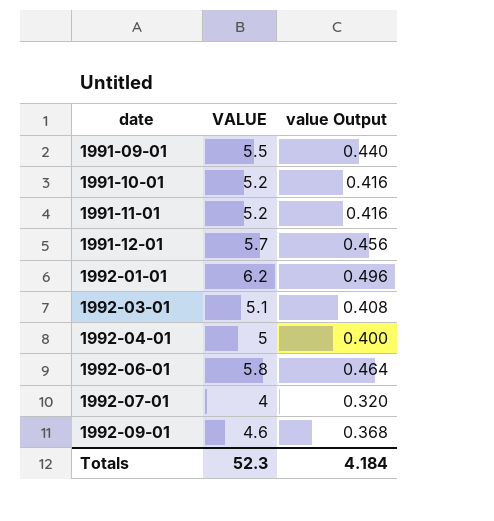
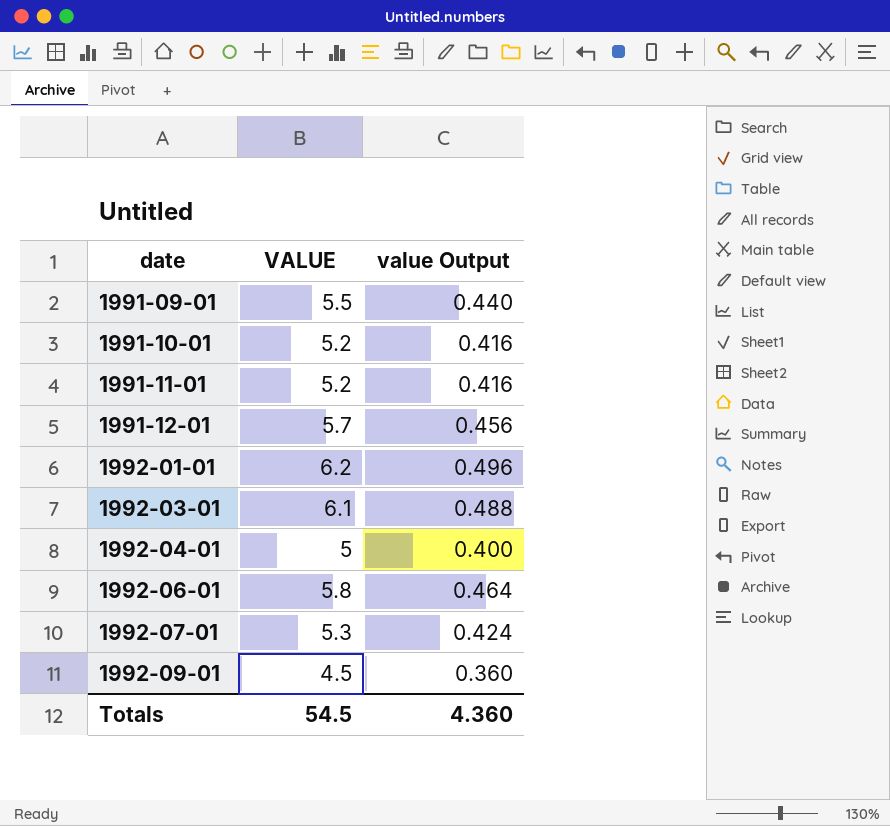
1992-03-01 | VALUE: 5.1 -> 6.1
1992-03-01 | value Output: 0.408 -> 0.488
1992-07-01 | VALUE: 4 -> 5.3
1992-07-01 | value Output: 0.320 -> 0.424
1992-09-01 | VALUE: 4.6 -> 4.5
1992-09-01 | value Output: 0.368 -> 0.360
Totals | VALUE: 52.3 -> 54.5
Totals | value Output: 4.184 -> 4.360

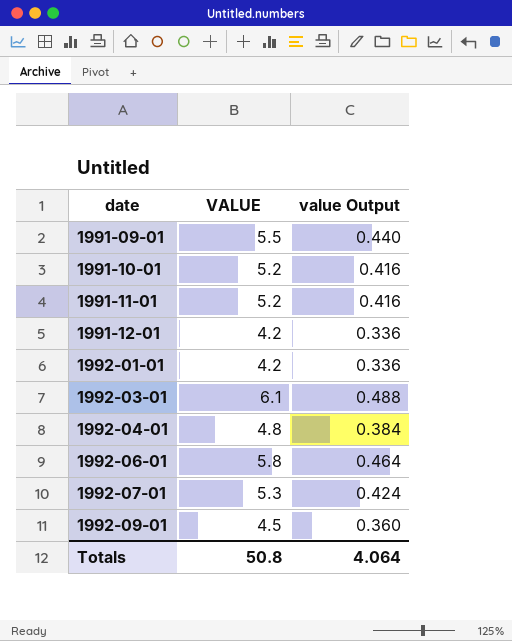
1991-12-01 | VALUE: 5.7 -> 4.2
1991-12-01 | value Output: 0.456 -> 0.336
1992-01-01 | VALUE: 6.2 -> 4.2
1992-01-01 | value Output: 0.496 -> 0.336
1992-04-01 | VALUE: 5 -> 4.8
1992-04-01 | value Output: 0.400 -> 0.384
Totals | VALUE: 54.5 -> 50.8
Totals | value Output: 4.360 -> 4.064

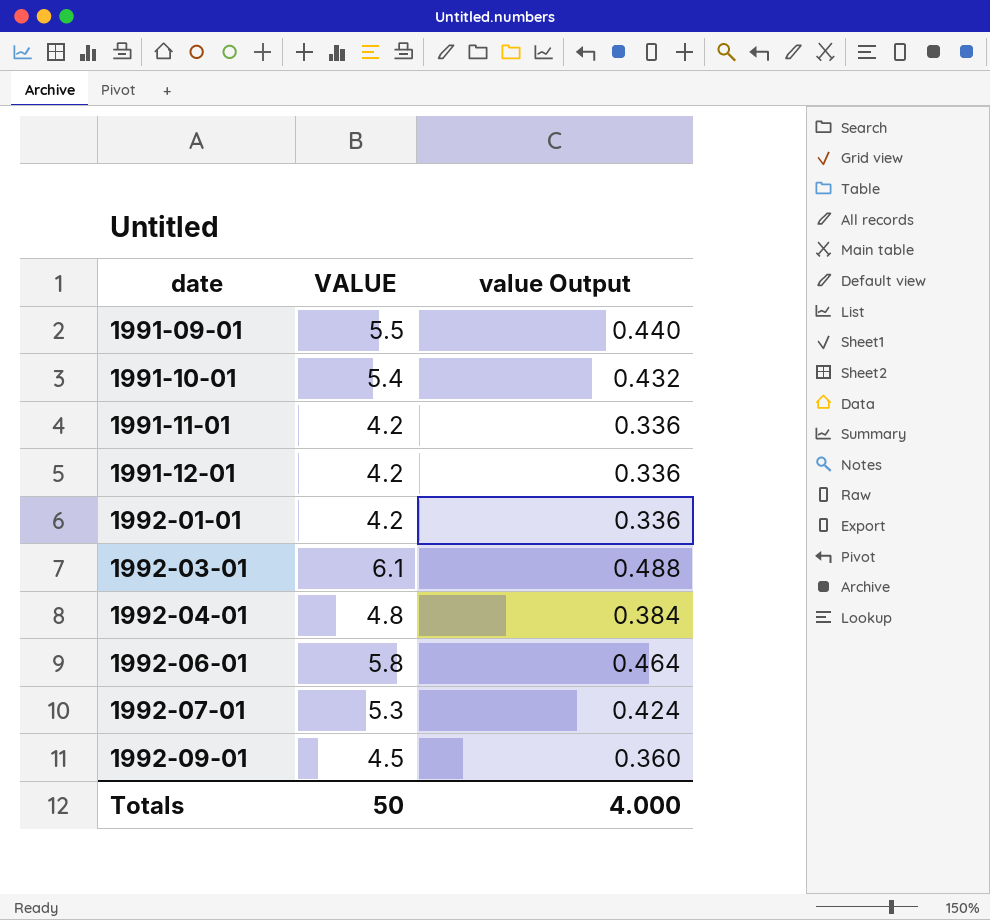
1991-10-01 | VALUE: 5.2 -> 5.4
1991-10-01 | value Output: 0.416 -> 0.432
1991-11-01 | VALUE: 5.2 -> 4.2
1991-11-01 | value Output: 0.416 -> 0.336
Totals | VALUE: 50.8 -> 50
Totals | value Output: 4.064 -> 4.000

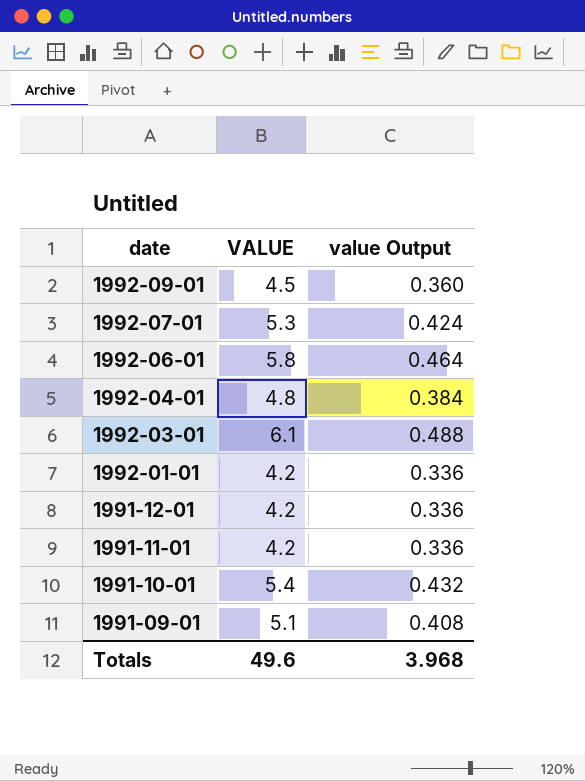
row order: date ascending -> date descending
1991-09-01 | VALUE: 5.5 -> 5.1
1991-09-01 | value Output: 0.440 -> 0.408
Totals | VALUE: 50 -> 49.6
Totals | value Output: 4.000 -> 3.968

